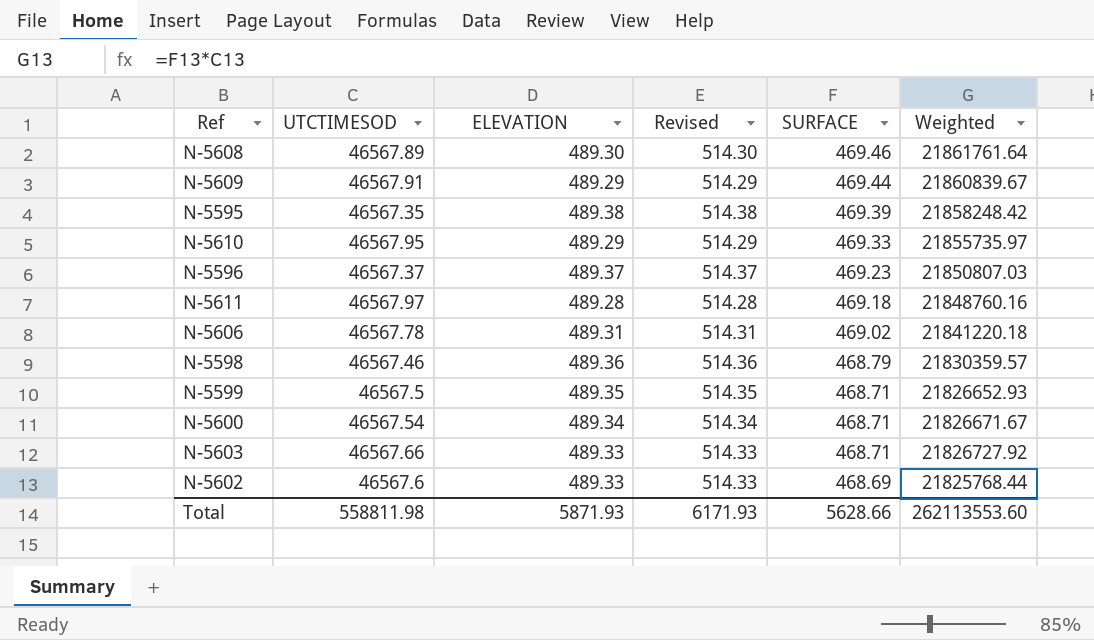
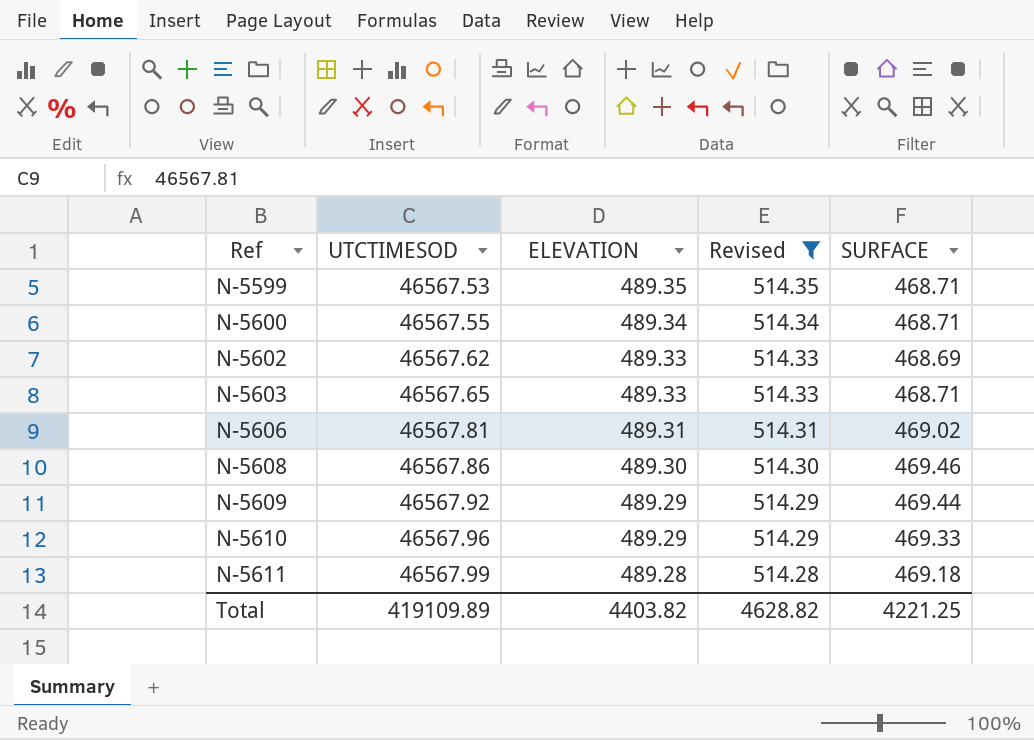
filter: none -> Revised <= 514.35
row order: SURFACE descending -> Ref ascending
column Weighted | formula: [UTCTIMESOD] * [SURFACE] -> none
N-5599 | UTCTIMESOD: 46567.5 -> 46567.53
N-5600 | UTCTIMESOD: 46567.54 -> 46567.55
N-5602 | UTCTIMESOD: 46567.6 -> 46567.62
N-5603 | UTCTIMESOD: 46567.66 -> 46567.65
N-5606 | UTCTIMESOD: 46567.78 -> 46567.81
N-5608 | UTCTIMESOD: 46567.89 -> 46567.86
N-5609 | UTCTIMESOD: 46567.91 -> 46567.92
N-5610 | UTCTIMESOD: 46567.95 -> 46567.96
N-5611 | UTCTIMESOD: 46567.97 -> 46567.99
Total | UTCTIMESOD: 558811.98 -> 419109.89
Total | ELEVATION: 5871.93 -> 4403.82
Total | Revised: 6171.93 -> 4628.82
Total | SURFACE: 5628.66 -> 4221.25

